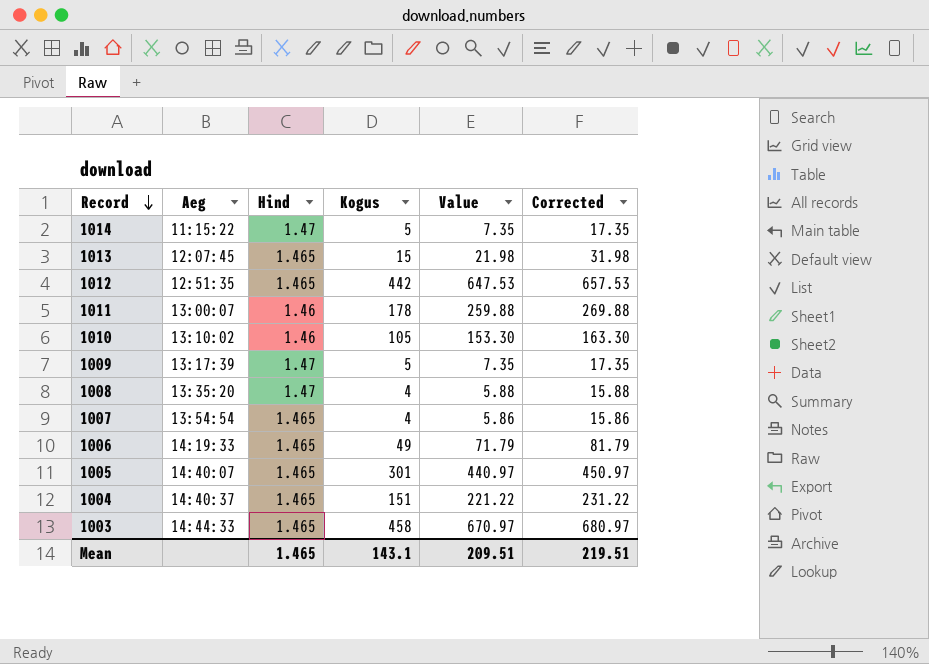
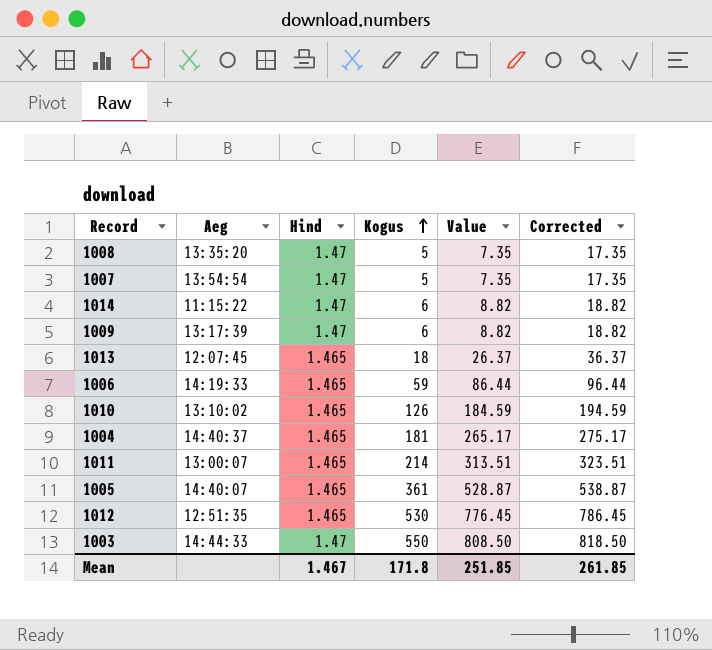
row order: Record descending -> Kogus ascending
1008 | Kogus: 4 -> 5
1008 | Value: 5.88 -> 7.35
1008 | Corrected: 15.88 -> 17.35
1007 | Hind: 1.465 -> 1.47
1007 | Kogus: 4 -> 5
1007 | Value: 5.86 -> 7.35
1007 | Corrected: 15.86 -> 17.35
1014 | Kogus: 5 -> 6
1014 | Value: 7.35 -> 8.82
1014 | Corrected: 17.35 -> 18.82
1009 | Kogus: 5 -> 6
1009 | Value: 7.35 -> 8.82
1009 | Corrected: 17.35 -> 18.82
1013 | Kogus: 15 -> 18
1013 | Value: 21.98 -> 26.37
1013 | Corrected: 31.98 -> 36.37
1006 | Kogus: 49 -> 59
1006 | Value: 71.79 -> 86.44
1006 | Corrected: 81.79 -> 96.44
1010 | Hind: 1.46 -> 1.465
1010 | Kogus: 105 -> 126
1010 | Value: 153.30 -> 184.59
1010 | Corrected: 163.30 -> 194.59
1004 | Kogus: 151 -> 181
1004 | Value: 221.22 -> 265.17
1004 | Corrected: 231.22 -> 275.17
1011 | Hind: 1.46 -> 1.465
1011 | Kogus: 178 -> 214
1011 | Value: 259.88 -> 313.51
1011 | Corrected: 269.88 -> 323.51
1005 | Kogus: 301 -> 361
1005 | Value: 440.97 -> 528.87
1005 | Corrected: 450.97 -> 538.87
1012 | Kogus: 442 -> 530
1012 | Value: 647.53 -> 776.45
1012 | Corrected: 657.53 -> 786.45
1003 | Hind: 1.465 -> 1.47
1003 | Kogus: 458 -> 550
1003 | Value: 670.97 -> 808.50
1003 | Corrected: 680.97 -> 818.50
Mean | Hind: 1.465 -> 1.467
Mean | Kogus: 143.1 -> 171.8
Mean | Value: 209.51 -> 251.85
Mean | Corrected: 219.51 -> 261.85

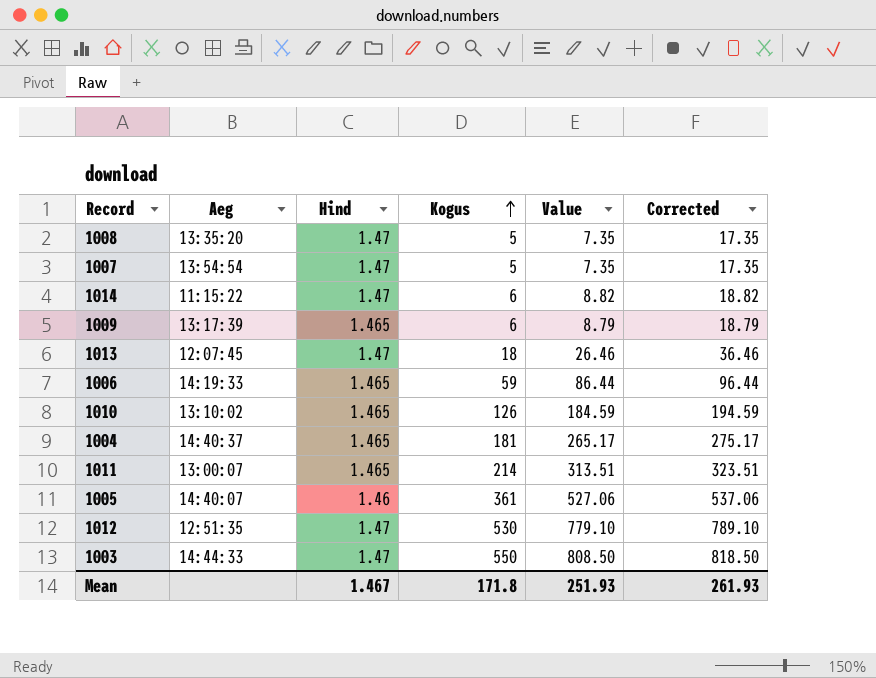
1009 | Hind: 1.47 -> 1.465
1009 | Value: 8.82 -> 8.79
1009 | Corrected: 18.82 -> 18.79
1013 | Hind: 1.465 -> 1.47
1013 | Value: 26.37 -> 26.46
1013 | Corrected: 36.37 -> 36.46
1005 | Hind: 1.465 -> 1.46
1005 | Value: 528.87 -> 527.06
1005 | Corrected: 538.87 -> 537.06
1012 | Hind: 1.465 -> 1.47
1012 | Value: 776.45 -> 779.10
1012 | Corrected: 786.45 -> 789.10
Mean | Value: 251.85 -> 251.93
Mean | Corrected: 261.85 -> 261.93

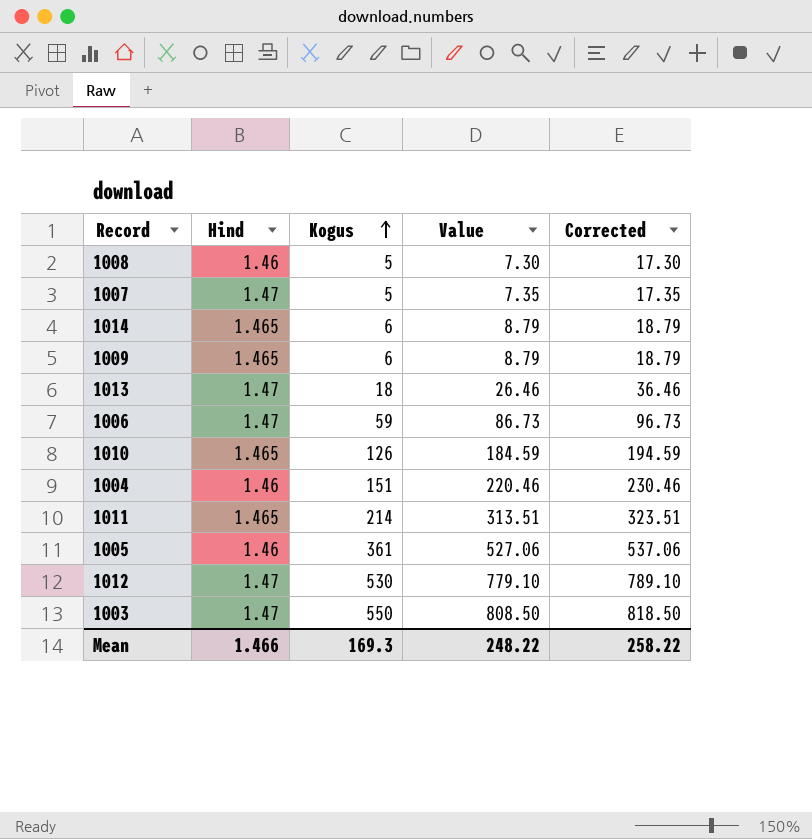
column Aeg | position: 2 -> none
1008 | Hind: 1.47 -> 1.46
1008 | Value: 7.35 -> 7.30
1008 | Corrected: 17.35 -> 17.30
1014 | Hind: 1.47 -> 1.465
1014 | Value: 8.82 -> 8.79
1014 | Corrected: 18.82 -> 18.79
1006 | Hind: 1.465 -> 1.47
1006 | Value: 86.44 -> 86.73
1006 | Corrected: 96.44 -> 96.73
1004 | Hind: 1.465 -> 1.46
1004 | Kogus: 181 -> 151
1004 | Value: 265.17 -> 220.46
1004 | Corrected: 275.17 -> 230.46
Mean | Hind: 1.467 -> 1.466
Mean | Kogus: 171.8 -> 169.3
Mean | Value: 251.93 -> 248.22
Mean | Corrected: 261.93 -> 258.22

